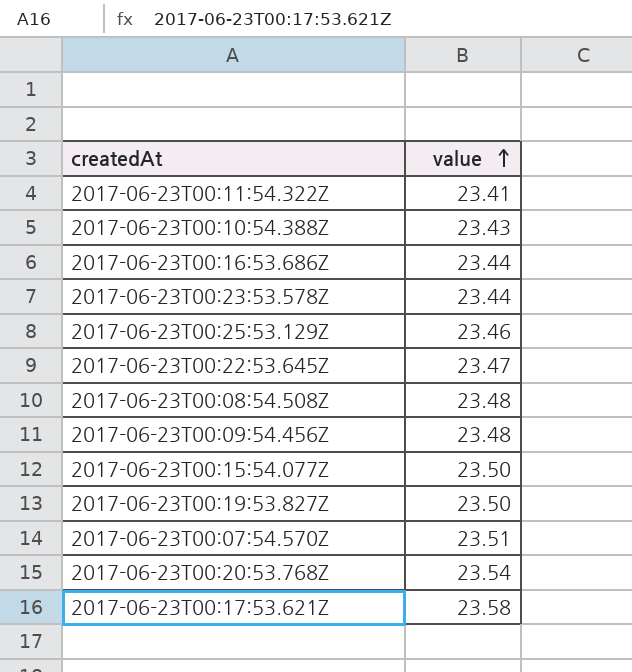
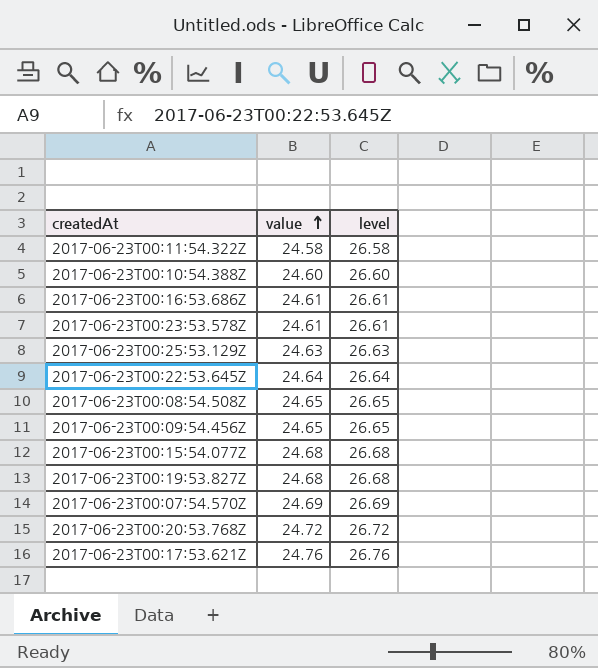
column level | formula: none -> [value] + 2
2017-06-23T00:11:54.322Z | value: 23.41 -> 24.58
2017-06-23T00:10:54.388Z | value: 23.43 -> 24.60
2017-06-23T00:16:53.686Z | value: 23.44 -> 24.61
2017-06-23T00:23:53.578Z | value: 23.44 -> 24.61
2017-06-23T00:25:53.129Z | value: 23.46 -> 24.63
2017-06-23T00:22:53.645Z | value: 23.47 -> 24.64
2017-06-23T00:08:54.508Z | value: 23.48 -> 24.65
2017-06-23T00:09:54.456Z | value: 23.48 -> 24.65
2017-06-23T00:15:54.077Z | value: 23.50 -> 24.68
2017-06-23T00:19:53.827Z | value: 23.50 -> 24.68
2017-06-23T00:07:54.570Z | value: 23.51 -> 24.69
2017-06-23T00:20:53.768Z | value: 23.54 -> 24.72
2017-06-23T00:17:53.621Z | value: 23.58 -> 24.76

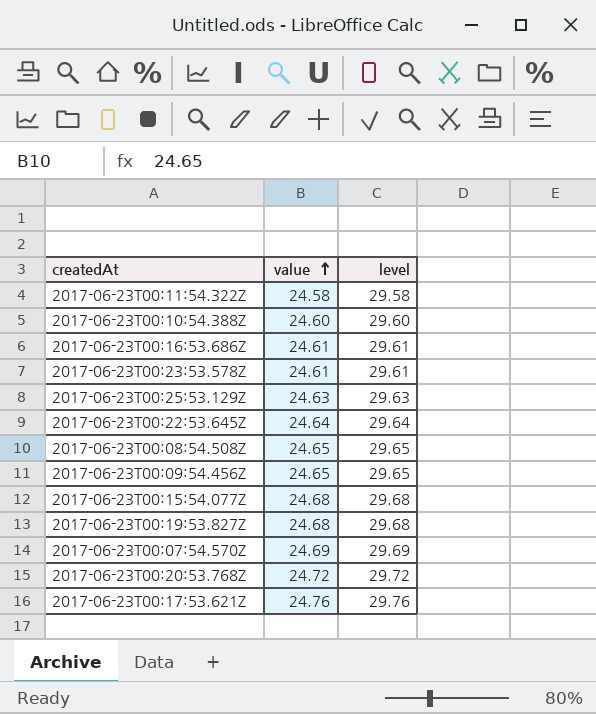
column level | formula: [value] + 2 -> [value] + 5

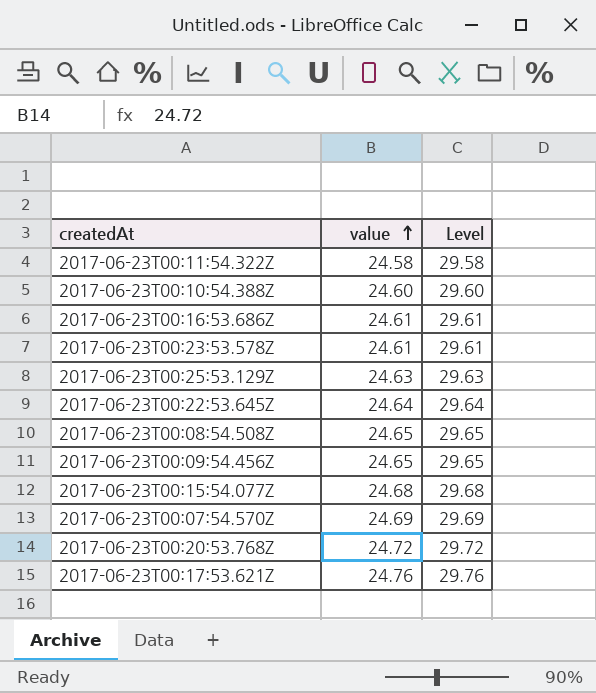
column name: level -> Level
row 2017-06-23T00:19:53.827Z: 24.68 | 29.68 -> none

